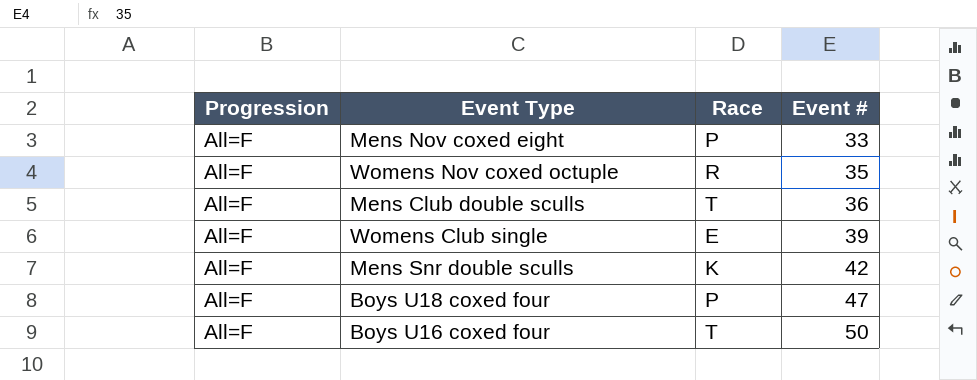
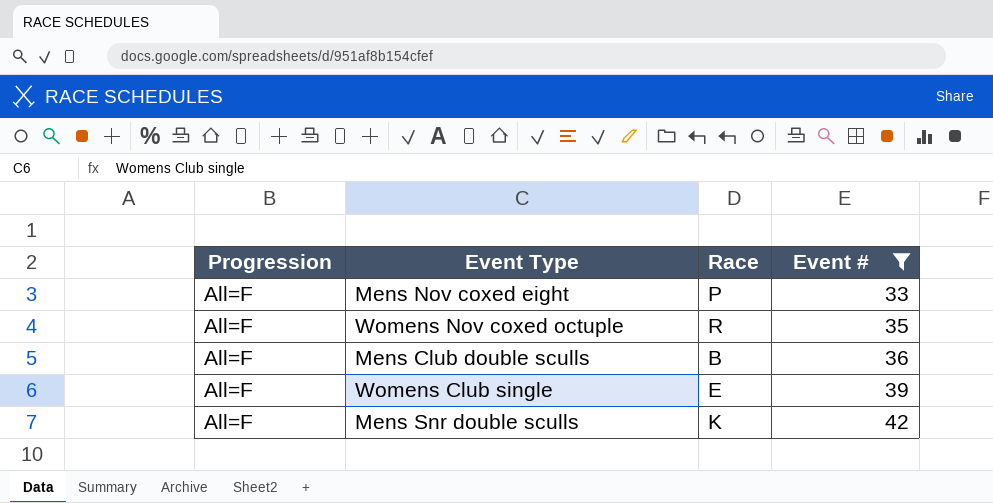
filter: none -> Event # <= 42
Mens Club double sculls | Race: T -> B

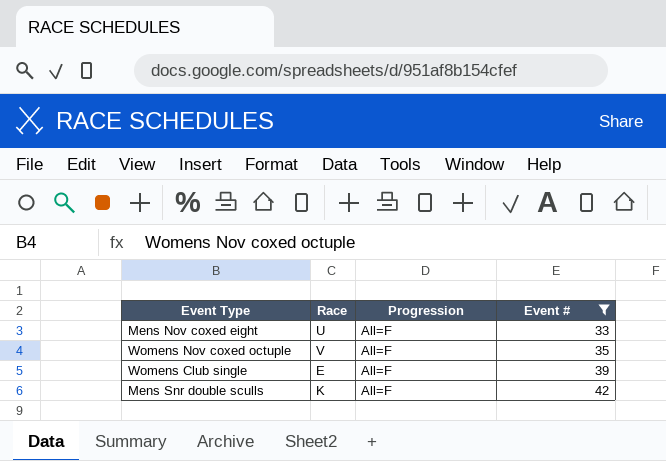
column Progression | position: 1 -> 3
row Mens Club double sculls: All=F | B | 36 -> none
Mens Nov coxed eight | Race: P -> U
Womens Nov coxed octuple | Race: R -> V

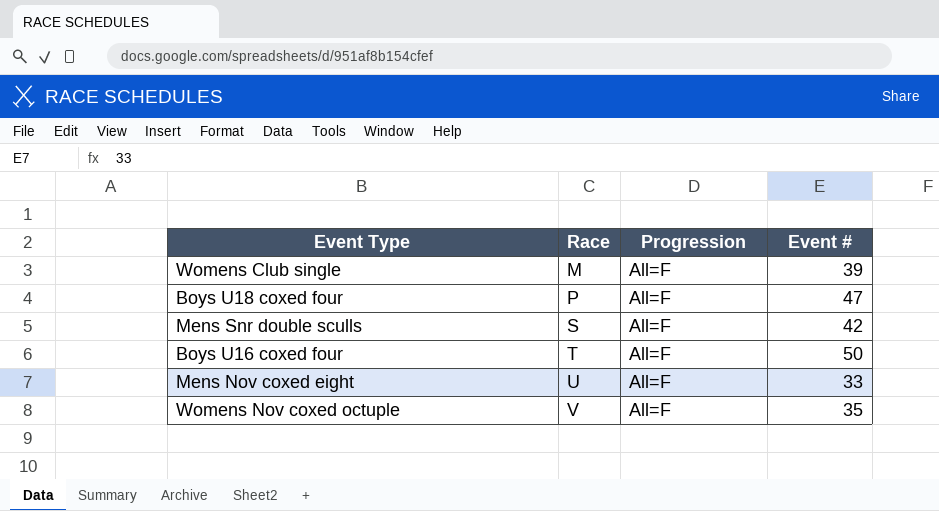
filter: Event # <= 42 -> none
row order: Event # ascending -> Race ascending
Womens Club single | Race: E -> M
Mens Snr double sculls | Race: K -> S

